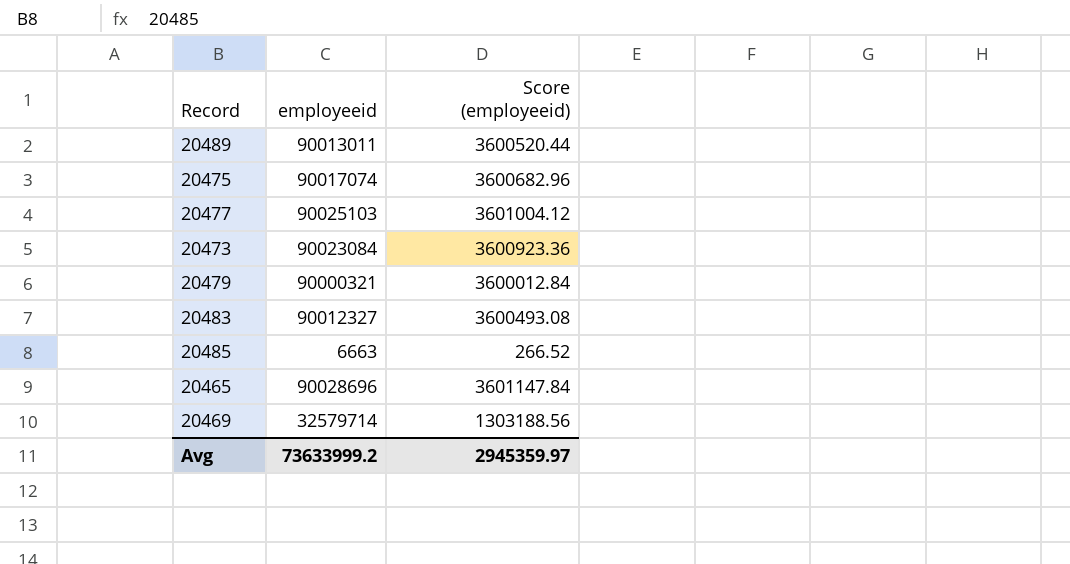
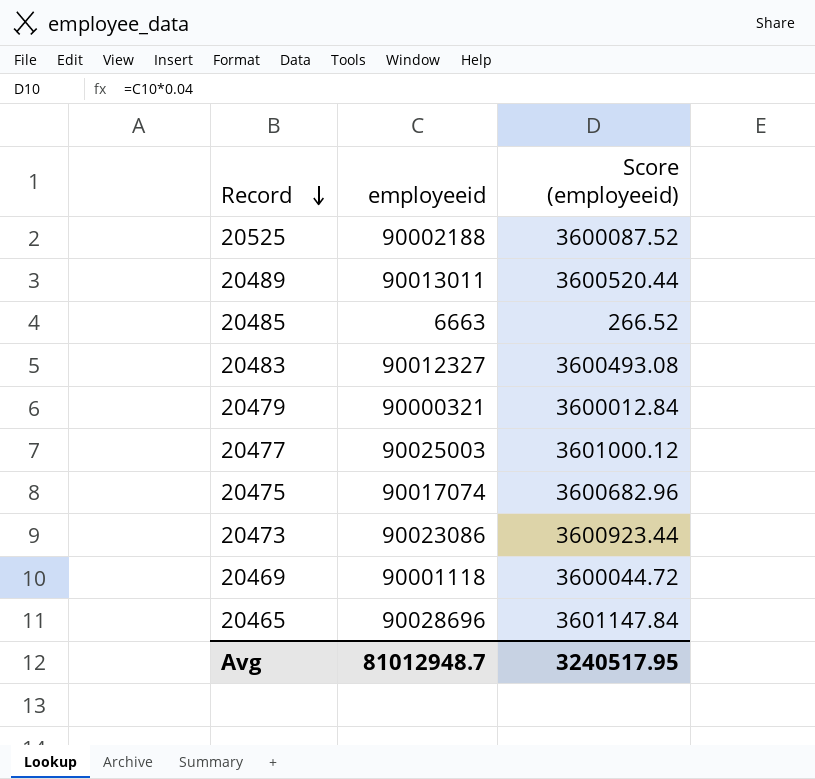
row order: none -> Record descending
row 20525: none -> 90002188 | 3600087.52
20477 | employeeid: 90025103 -> 90025003
20477 | Score (employeeid): 3601004.12 -> 3601000.12
20473 | employeeid: 90023084 -> 90023086
20473 | Score (employeeid): 3600923.36 -> 3600923.44
20469 | employeeid: 32579714 -> 90001118
20469 | Score (employeeid): 1303188.56 -> 3600044.72
Avg | employeeid: 73633999.2 -> 81012948.7
Avg | Score (employeeid): 2945359.97 -> 3240517.95

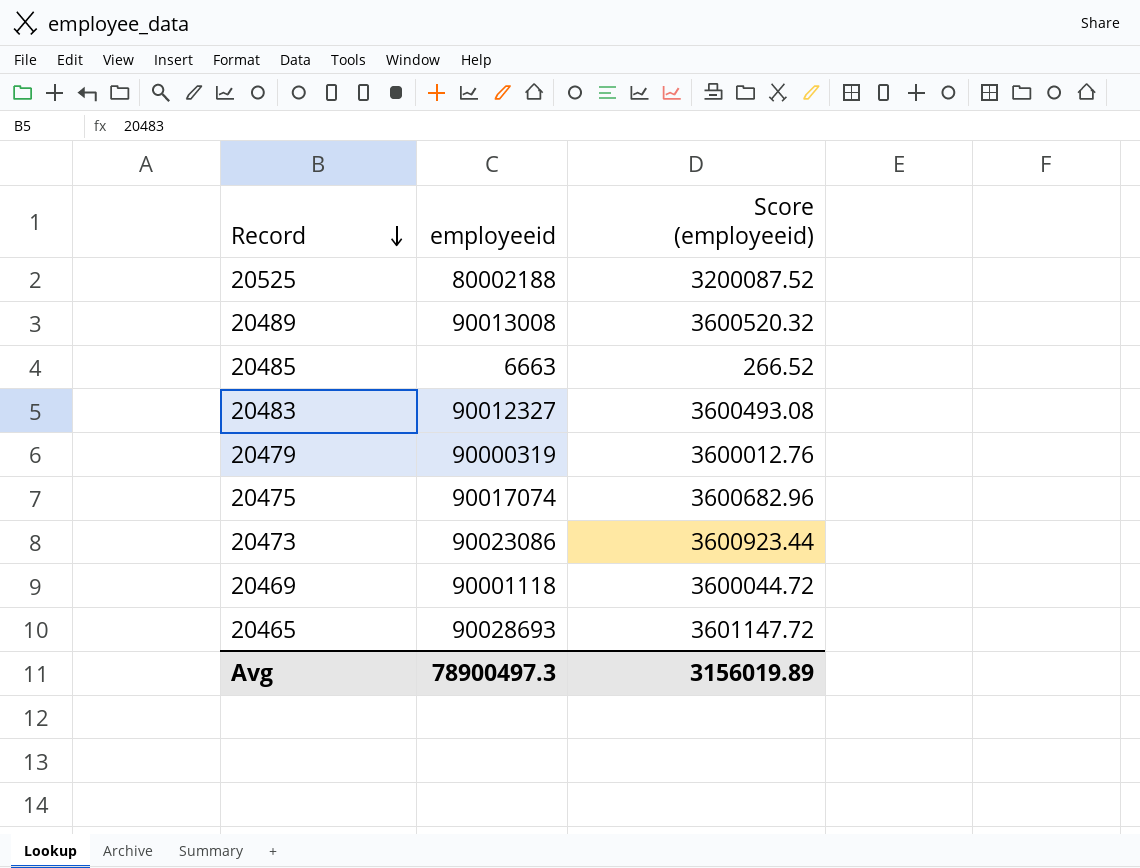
row 20477: 90025003 | 3601000.12 -> none
20525 | employeeid: 90002188 -> 80002188
20525 | Score (employeeid): 3600087.52 -> 3200087.52
20489 | employeeid: 90013011 -> 90013008
20489 | Score (employeeid): 3600520.44 -> 3600520.32
20479 | employeeid: 90000321 -> 90000319
20479 | Score (employeeid): 3600012.84 -> 3600012.76
20465 | employeeid: 90028696 -> 90028693
20465 | Score (employeeid): 3601147.84 -> 3601147.72
Avg | employeeid: 81012948.7 -> 78900497.3
Avg | Score (employeeid): 3240517.95 -> 3156019.89

